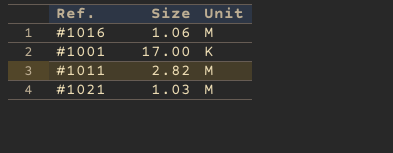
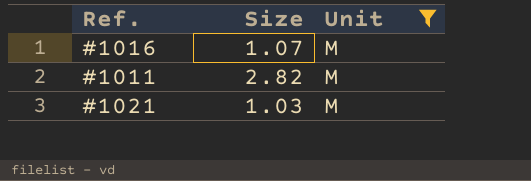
filter: none -> Unit = M
#1016 | Size: 1.06 -> 1.07

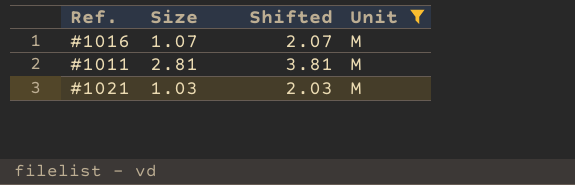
column Shifted | formula: none -> [Size] + 1
#1011 | Size: 2.82 -> 2.81

